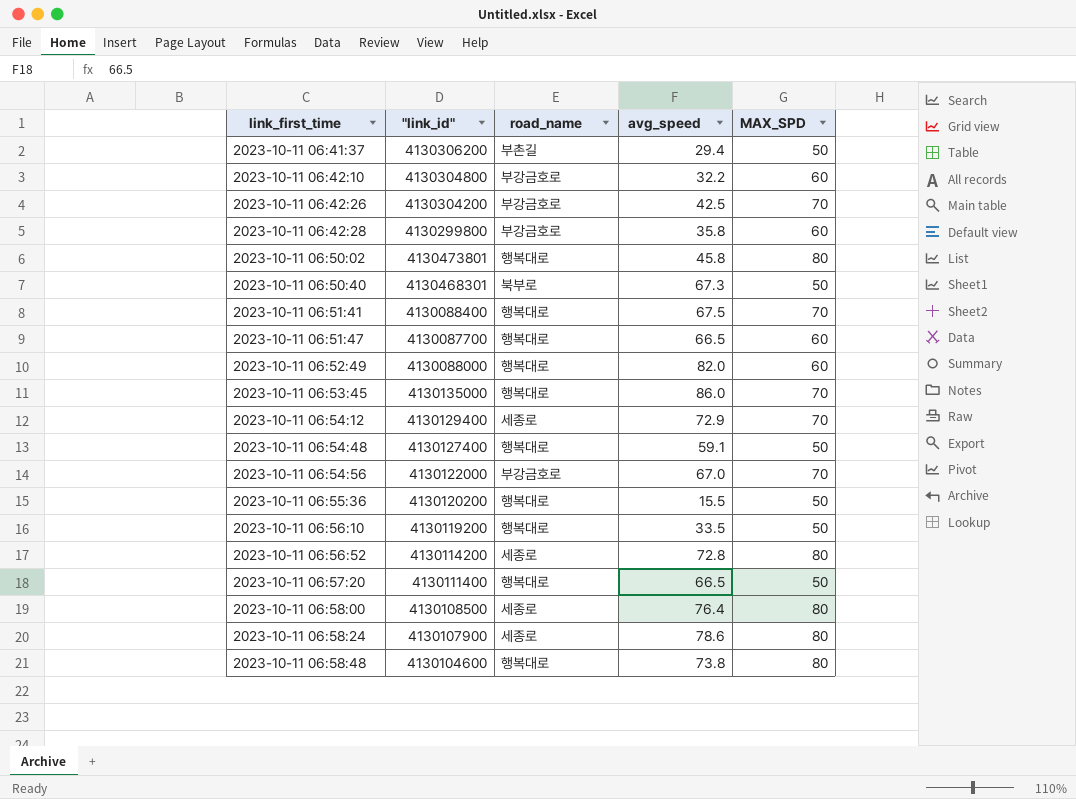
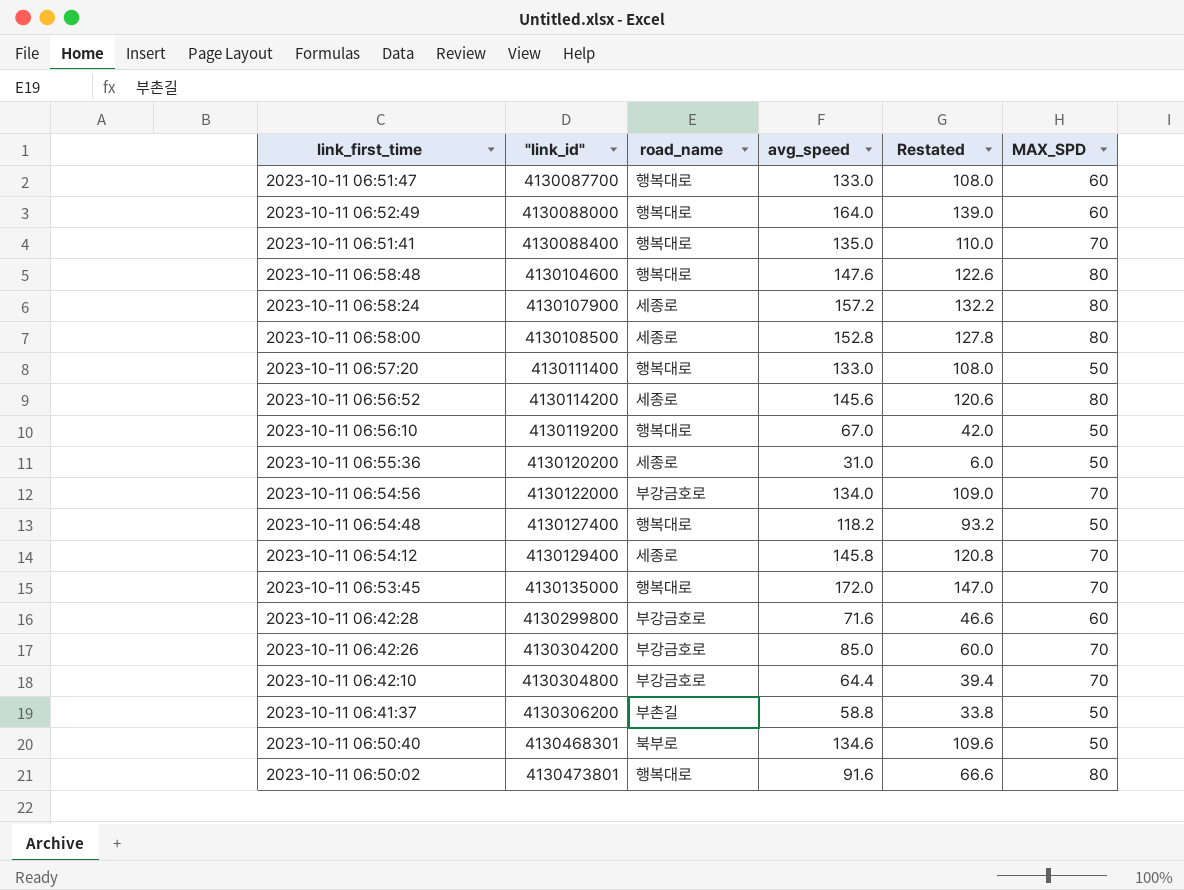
row order: link_first_time ascending -> "link_id" ascending
column Restated | formula: none -> [avg_speed] - 25
2023-10-11 06:51:47 | avg_speed: 66.5 -> 133.0
2023-10-11 06:52:49 | avg_speed: 82.0 -> 164.0
2023-10-11 06:51:41 | avg_speed: 67.5 -> 135.0
2023-10-11 06:58:48 | avg_speed: 73.8 -> 147.6
2023-10-11 06:58:24 | avg_speed: 78.6 -> 157.2
2023-10-11 06:58:00 | avg_speed: 76.4 -> 152.8
2023-10-11 06:57:20 | avg_speed: 66.5 -> 133.0
2023-10-11 06:56:52 | avg_speed: 72.8 -> 145.6
2023-10-11 06:56:10 | avg_speed: 33.5 -> 67.0
2023-10-11 06:55:36 | road_name: 행복대로 -> 세종로
2023-10-11 06:55:36 | avg_speed: 15.5 -> 31.0
2023-10-11 06:54:56 | avg_speed: 67.0 -> 134.0
2023-10-11 06:54:48 | avg_speed: 59.1 -> 118.2
2023-10-11 06:54:12 | avg_speed: 72.9 -> 145.8
2023-10-11 06:53:45 | avg_speed: 86.0 -> 172.0
2023-10-11 06:42:28 | avg_speed: 35.8 -> 71.6
2023-10-11 06:42:26 | avg_speed: 42.5 -> 85.0
2023-10-11 06:42:10 | avg_speed: 32.2 -> 64.4
2023-10-11 06:42:10 | MAX_SPD: 60 -> 70
2023-10-11 06:41:37 | avg_speed: 29.4 -> 58.8
2023-10-11 06:50:40 | avg_speed: 67.3 -> 134.6
2023-10-11 06:50:02 | avg_speed: 45.8 -> 91.6

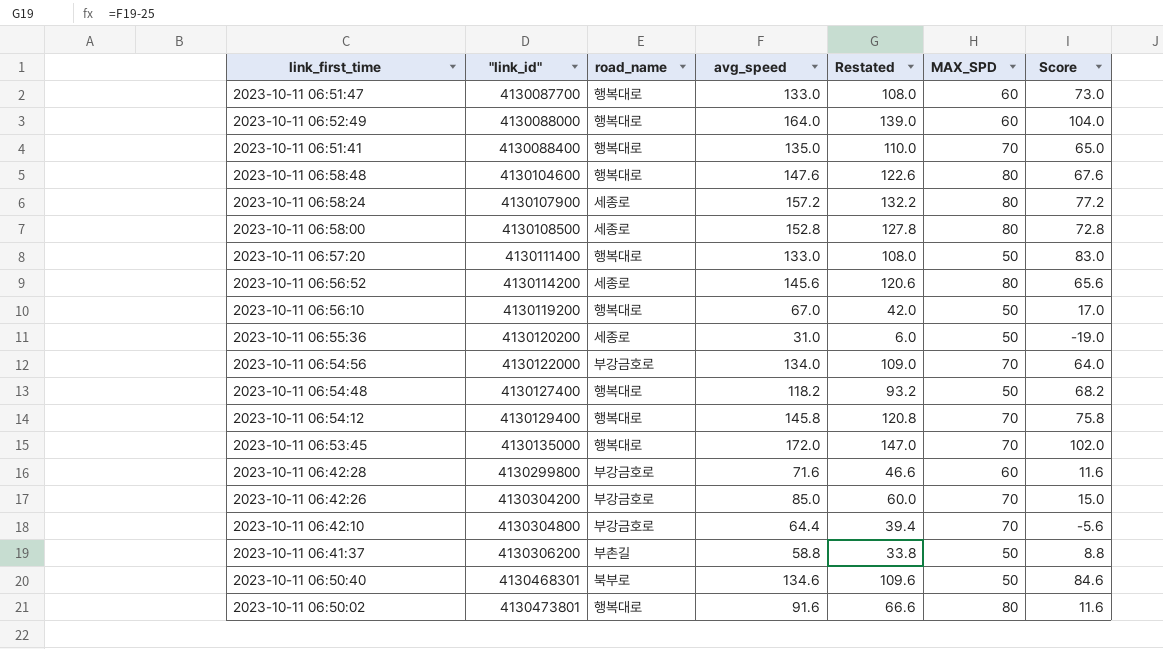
column Score | formula: none -> [avg_speed] - [MAX_SPD]
2023-10-11 06:54:12 | road_name: 세종로 -> 행복대로

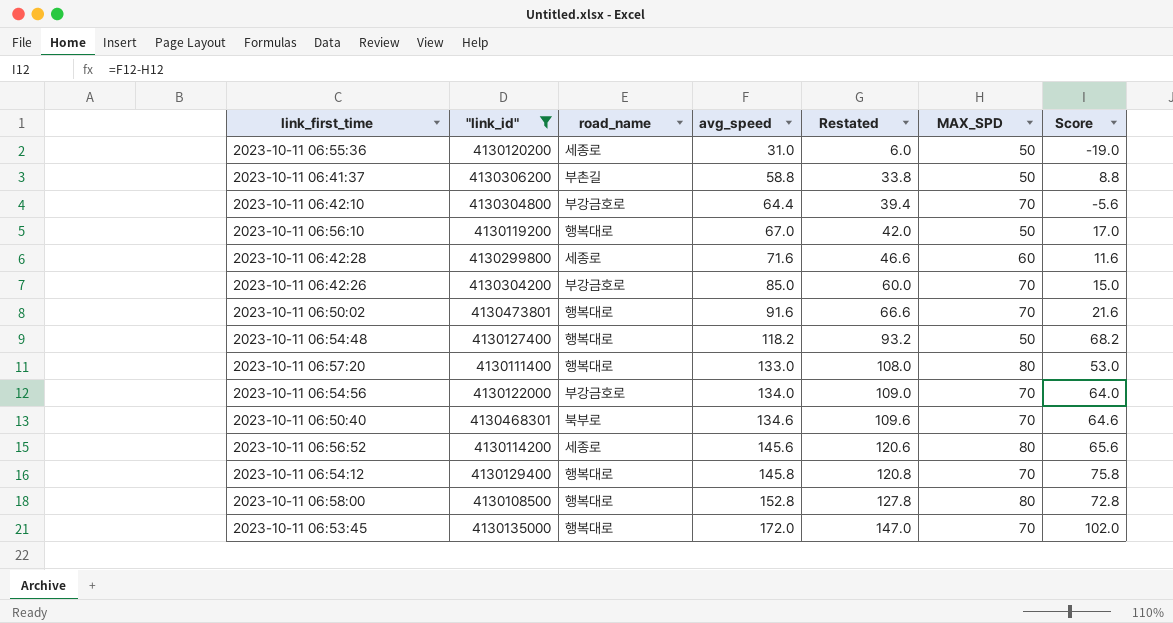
filter: none -> "link_id" >= 4130108500
row order: "link_id" ascending -> avg_speed ascending
2023-10-11 06:42:28 | road_name: 부강금호로 -> 세종로
2023-10-11 06:50:02 | MAX_SPD: 80 -> 70
2023-10-11 06:50:02 | Score: 11.6 -> 21.6
2023-10-11 06:57:20 | MAX_SPD: 50 -> 80
2023-10-11 06:57:20 | Score: 83.0 -> 53.0
2023-10-11 06:50:40 | MAX_SPD: 50 -> 70
2023-10-11 06:50:40 | Score: 84.6 -> 64.6
2023-10-11 06:58:00 | road_name: 세종로 -> 행복대로

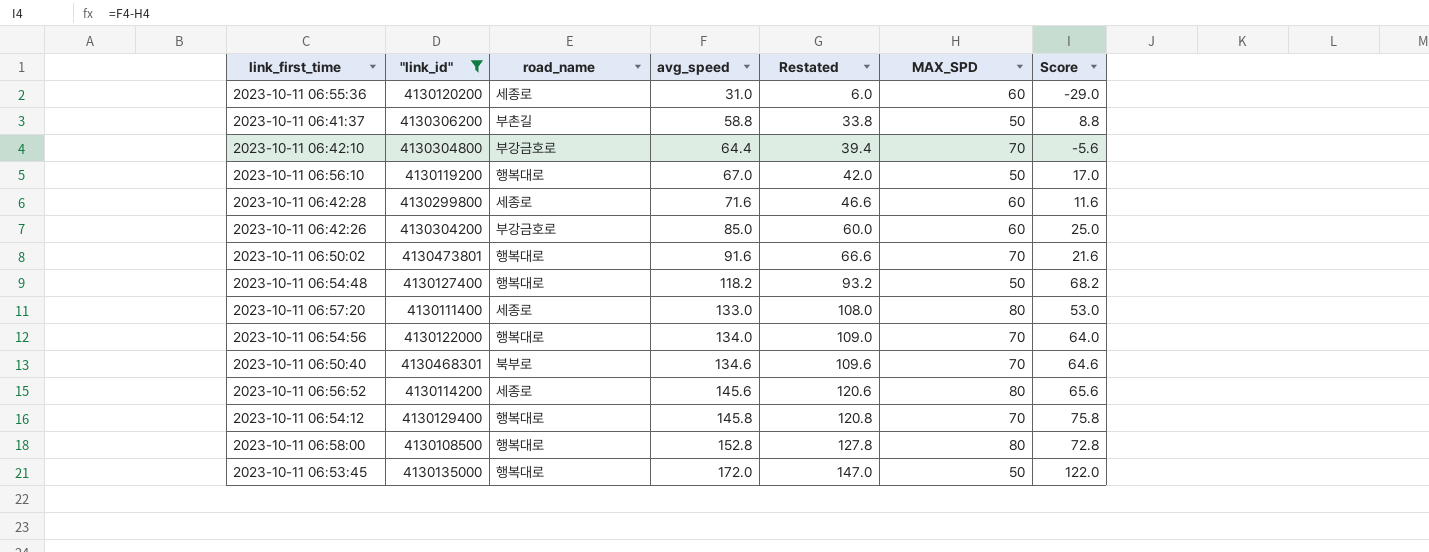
2023-10-11 06:55:36 | MAX_SPD: 50 -> 60
2023-10-11 06:55:36 | Score: -19.0 -> -29.0
2023-10-11 06:42:26 | MAX_SPD: 70 -> 60
2023-10-11 06:42:26 | Score: 15.0 -> 25.0
2023-10-11 06:57:20 | road_name: 행복대로 -> 세종로
2023-10-11 06:54:56 | road_name: 부강금호로 -> 행복대로
2023-10-11 06:53:45 | MAX_SPD: 70 -> 50
2023-10-11 06:53:45 | Score: 102.0 -> 122.0

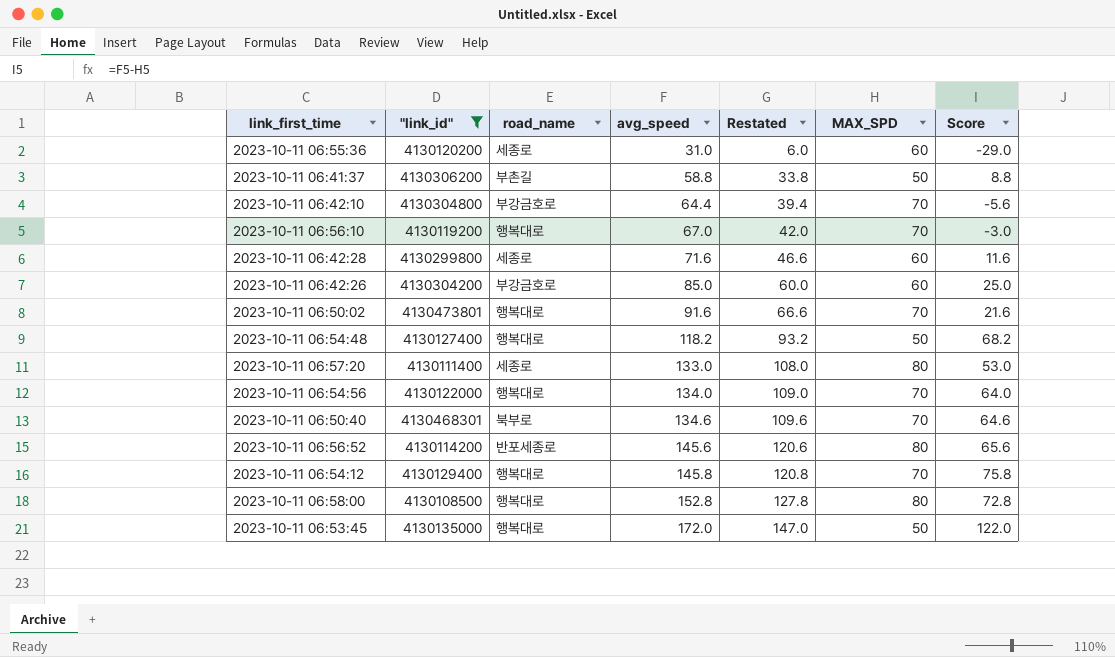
2023-10-11 06:56:10 | MAX_SPD: 50 -> 70
2023-10-11 06:56:10 | Score: 17.0 -> -3.0
2023-10-11 06:56:52 | road_name: 세종로 -> 반포세종로

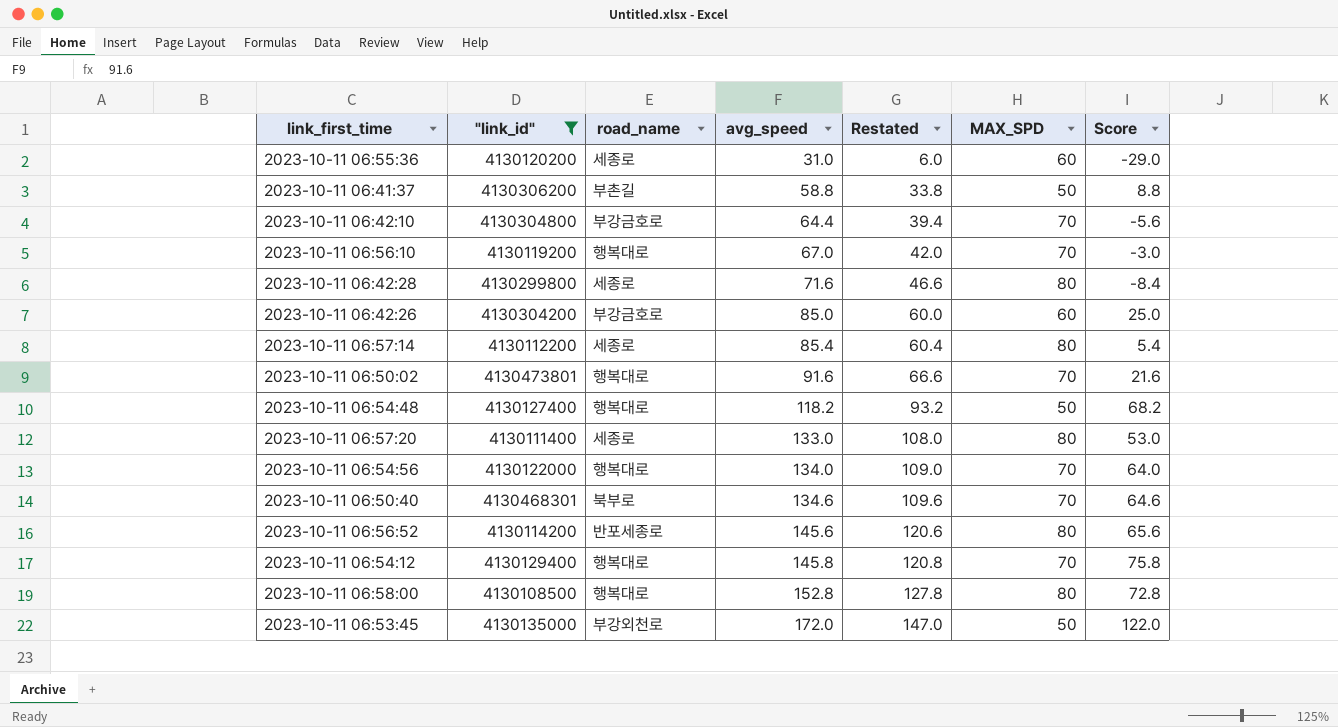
2023-10-11 06:42:28 | MAX_SPD: 60 -> 80
2023-10-11 06:42:28 | Score: 11.6 -> -8.4
row 2023-10-11 06:57:14: none -> 4130112200 | 세종로 | 85.4 | 60.4 | 80 | 5.4
2023-10-11 06:53:45 | road_name: 행복대로 -> 부강외천로

